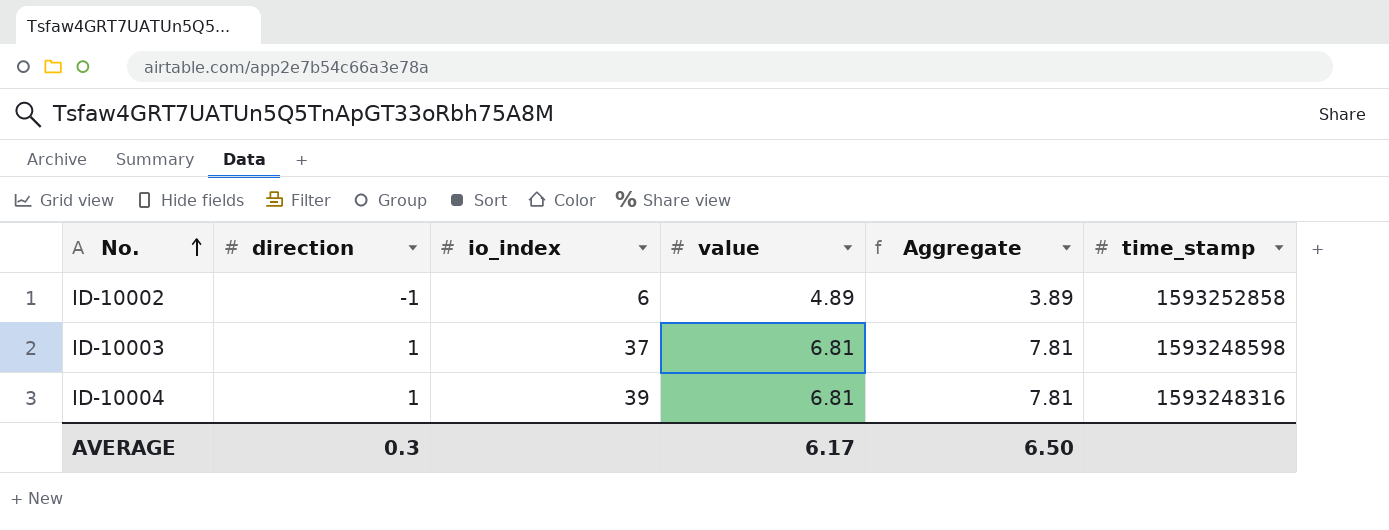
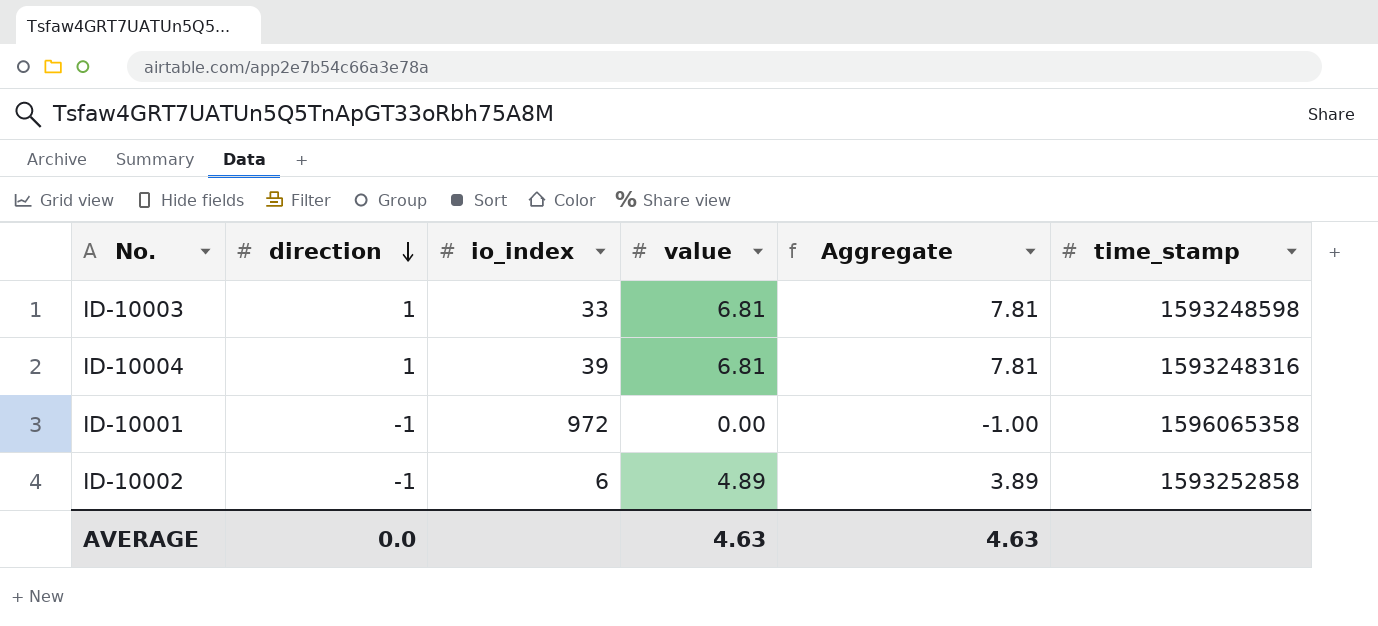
row order: No. ascending -> direction descending
ID-10003 | io_index: 37 -> 33
row ID-10001: none -> -1 | 972 | 0.00 | -1.00 | 1596065358
AVERAGE | direction: 0.3 -> 0.0
AVERAGE | value: 6.17 -> 4.63
AVERAGE | Aggregate: 6.50 -> 4.63

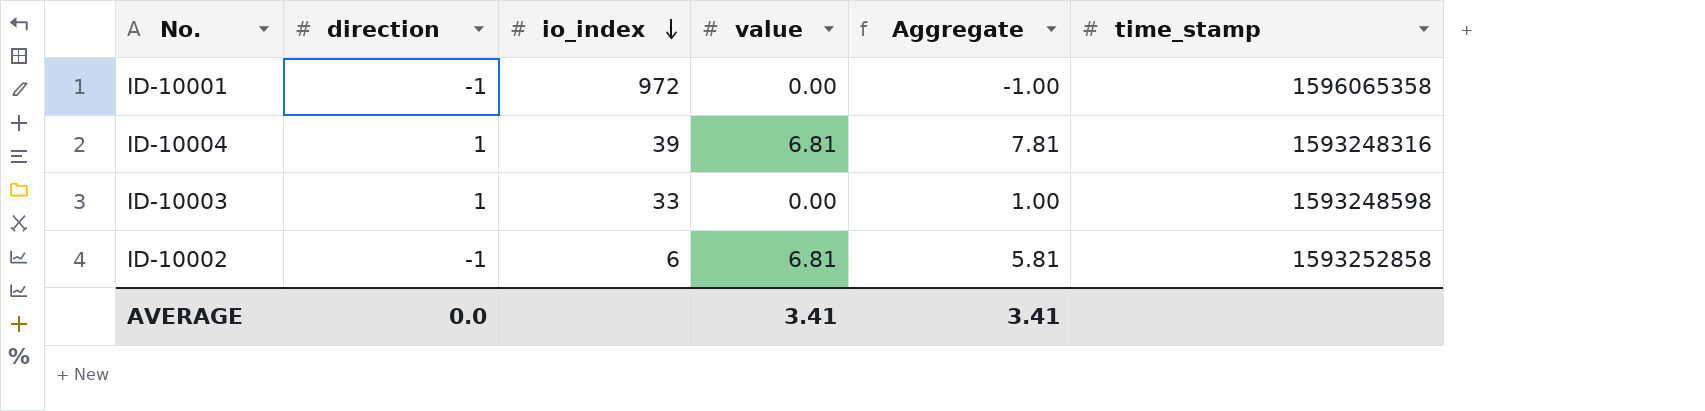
row order: direction descending -> io_index descending
ID-10003 | value: 6.81 -> 0.00
ID-10003 | Aggregate: 7.81 -> 1.00
ID-10002 | value: 4.89 -> 6.81
ID-10002 | Aggregate: 3.89 -> 5.81
AVERAGE | value: 4.63 -> 3.41
AVERAGE | Aggregate: 4.63 -> 3.41

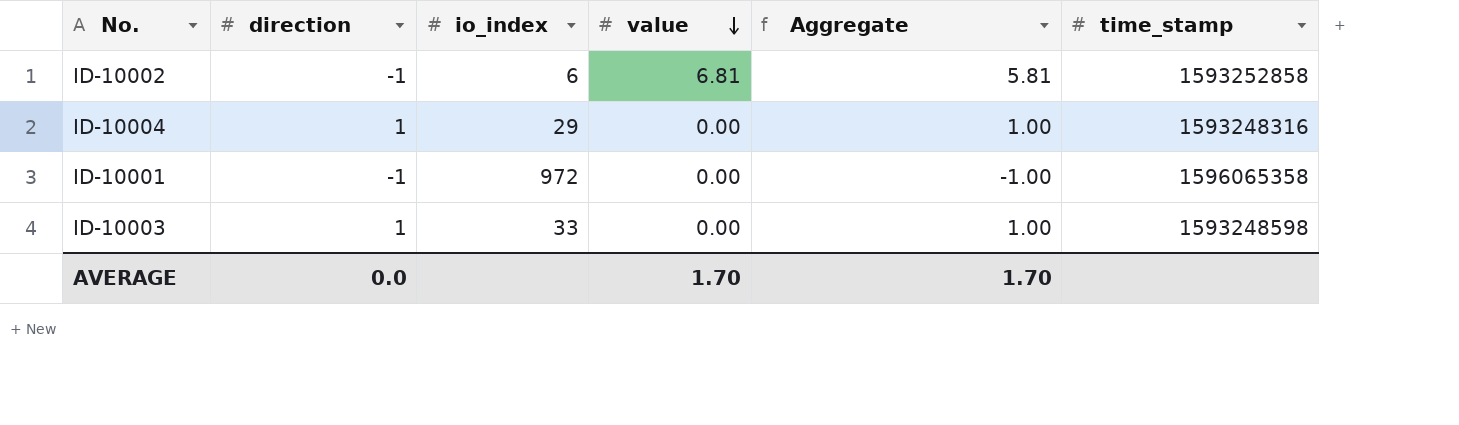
row order: io_index descending -> value descending
ID-10004 | io_index: 39 -> 29
ID-10004 | value: 6.81 -> 0.00
ID-10004 | Aggregate: 7.81 -> 1.00
AVERAGE | value: 3.41 -> 1.70
AVERAGE | Aggregate: 3.41 -> 1.70

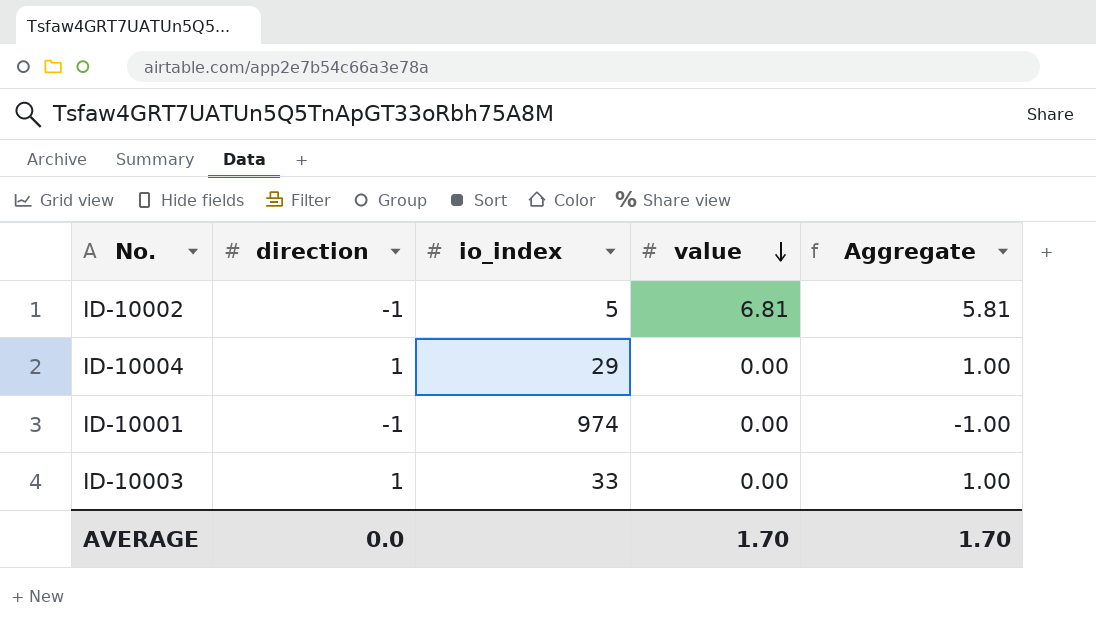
column time_stamp | position: 6 -> none
ID-10002 | io_index: 6 -> 5
ID-10001 | io_index: 972 -> 974

